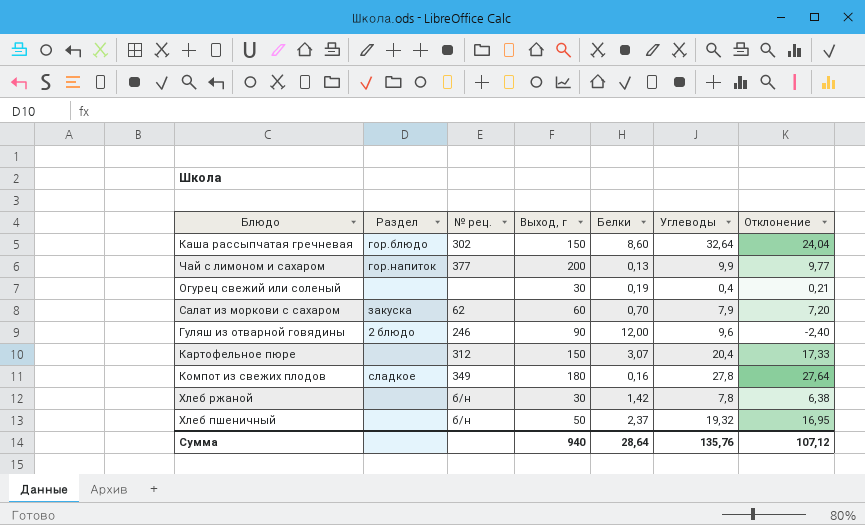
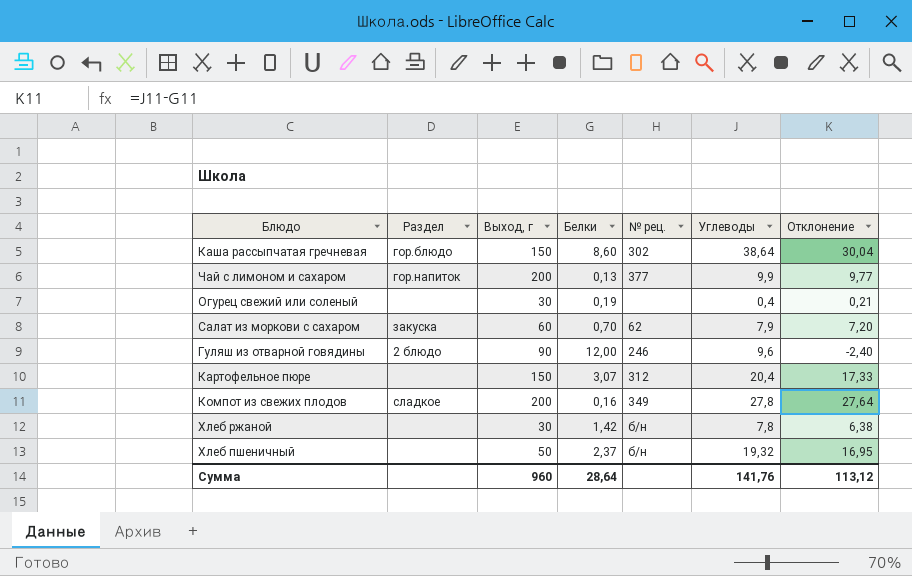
column № рец. | position: 3 -> 5
Каша рассыпчатая гречневая | Углеводы: 32,64 -> 38,64
Каша рассыпчатая гречневая | Отклонение: 24,04 -> 30,04
Компот из свежих плодов | Выход, г: 180 -> 200
Сумма | Выход, г: 940 -> 960
Сумма | Углеводы: 135,76 -> 141,76
Сумма | Отклонение: 107,12 -> 113,12

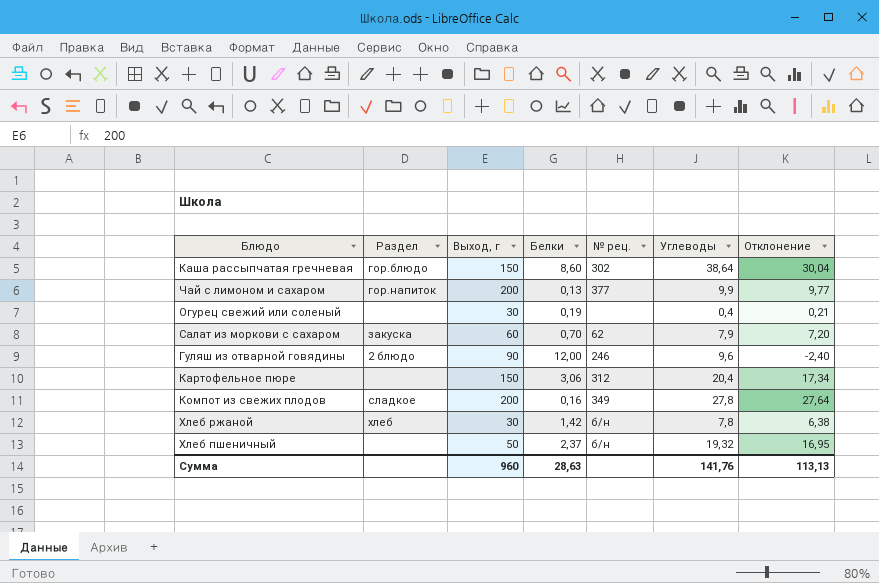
Картофельное пюре | Белки: 3,07 -> 3,06
Картофельное пюре | Отклонение: 17,33 -> 17,34
Хлеб ржаной | Раздел: none -> хлеб
Сумма | Белки: 28,64 -> 28,63
Сумма | Отклонение: 113,12 -> 113,13

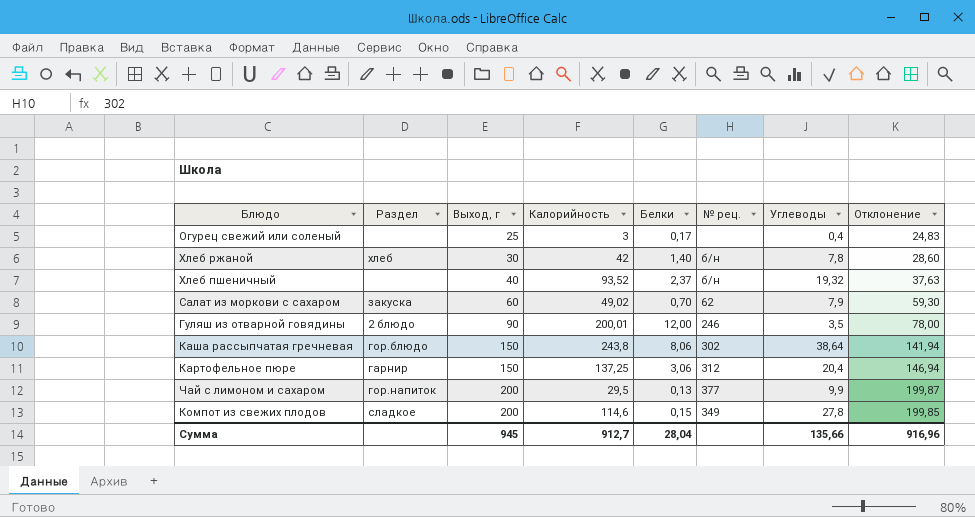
row order: none -> Выход, г ascending
column Калорийность | position: none -> 4
column Отклонение | formula: [Углеводы] - [Белки] -> [Выход, г] - [Белки]
Огурец свежий или соленый | Выход, г: 30 -> 25
Огурец свежий или соленый | Белки: 0,19 -> 0,17
Хлеб ржаной | Белки: 1,42 -> 1,40
Хлеб пшеничный | Выход, г: 50 -> 40
Гуляш из отварной говядины | Углеводы: 9,6 -> 3,5
Каша рассыпчатая гречневая | Белки: 8,60 -> 8,06
Картофельное пюре | Раздел: none -> гарнир
Компот из свежих плодов | Белки: 0,16 -> 0,15
Сумма | Выход, г: 960 -> 945
Сумма | Белки: 28,63 -> 28,04
Сумма | Углеводы: 141,76 -> 135,66
Сумма | Отклонение: 113,13 -> 916,96

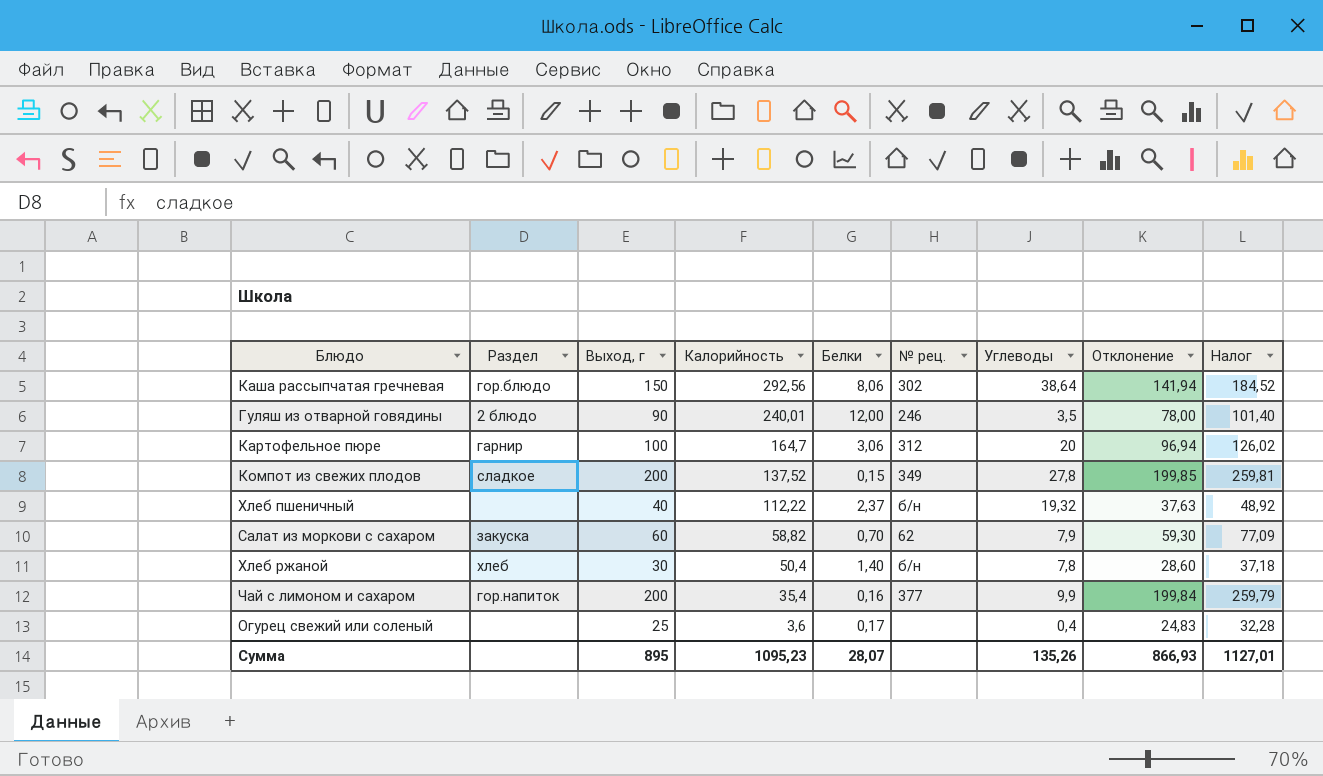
row order: Выход, г ascending -> Калорийность descending
column Налог | formula: none -> [Отклонение] * 1,3
Каша рассыпчатая гречневая | Калорийность: 243,8 -> 292,56
Гуляш из отварной говядины | Калорийность: 200,01 -> 240,01
Картофельное пюре | Выход, г: 150 -> 100
Картофельное пюре | Калорийность: 137,25 -> 164,7
Картофельное пюре | Углеводы: 20,4 -> 20
Картофельное пюре | Отклонение: 146,94 -> 96,94
Компот из свежих плодов | Калорийность: 114,6 -> 137,52
Хлеб пшеничный | Калорийность: 93,52 -> 112,22
Салат из моркови с сахаром | Калорийность: 49,02 -> 58,82
Хлеб ржаной | Калорийность: 42 -> 50,4
Чай с лимоном и сахаром | Калорийность: 29,5 -> 35,4
Чай с лимоном и сахаром | Белки: 0,13 -> 0,16
Чай с лимоном и сахаром | Отклонение: 199,87 -> 199,84
Огурец свежий или соленый | Калорийность: 3 -> 3,6
Сумма | Выход, г: 945 -> 895
Сумма | Калорийность: 912,7 -> 1095,23
Сумма | Белки: 28,04 -> 28,07
Сумма | Углеводы: 135,66 -> 135,26
Сумма | Отклонение: 916,96 -> 866,93

